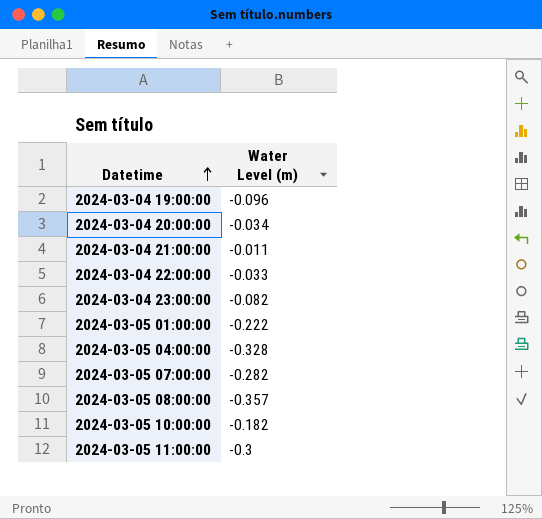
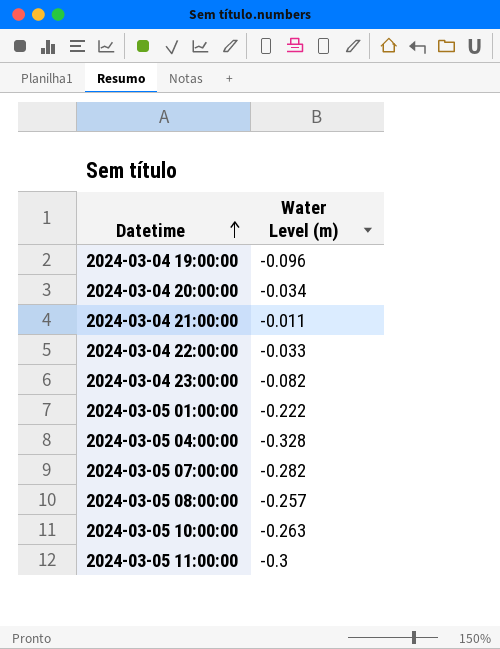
2024-03-05 08:00:00 | Water Level (m): -0.357 -> -0.257
2024-03-05 10:00:00 | Water Level (m): -0.182 -> -0.263

